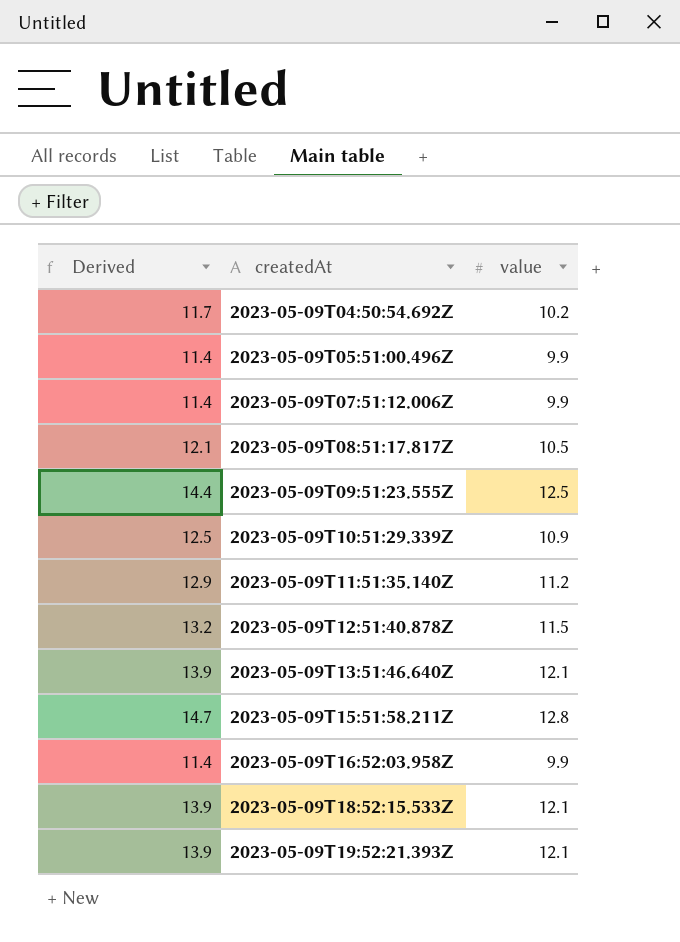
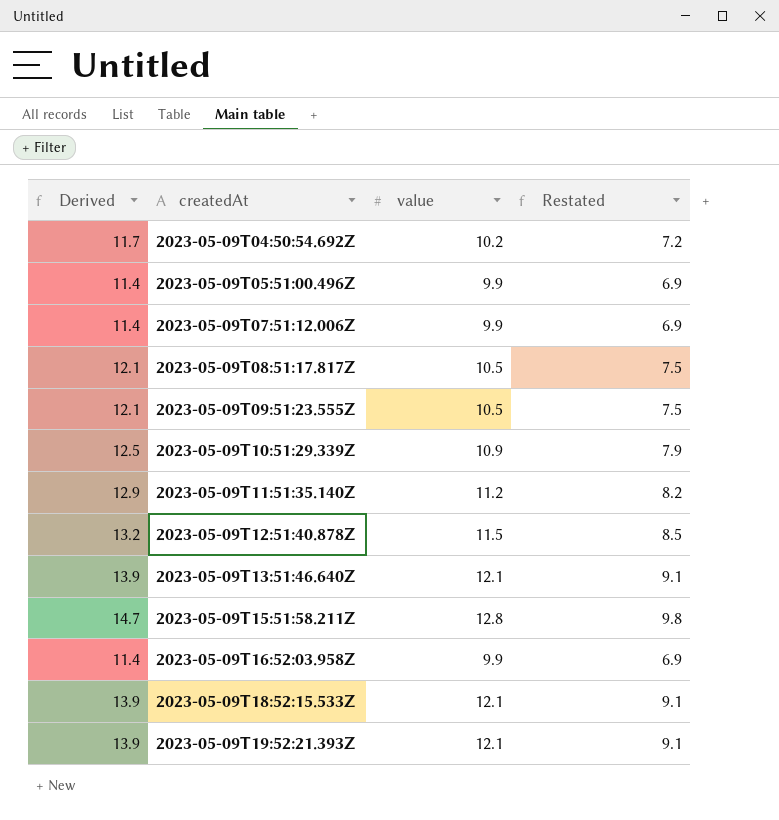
column Restated | formula: none -> [value] - 3
2023-05-09T09:51:23.555Z | Derived: 14.4 -> 12.1
2023-05-09T09:51:23.555Z | value: 12.5 -> 10.5

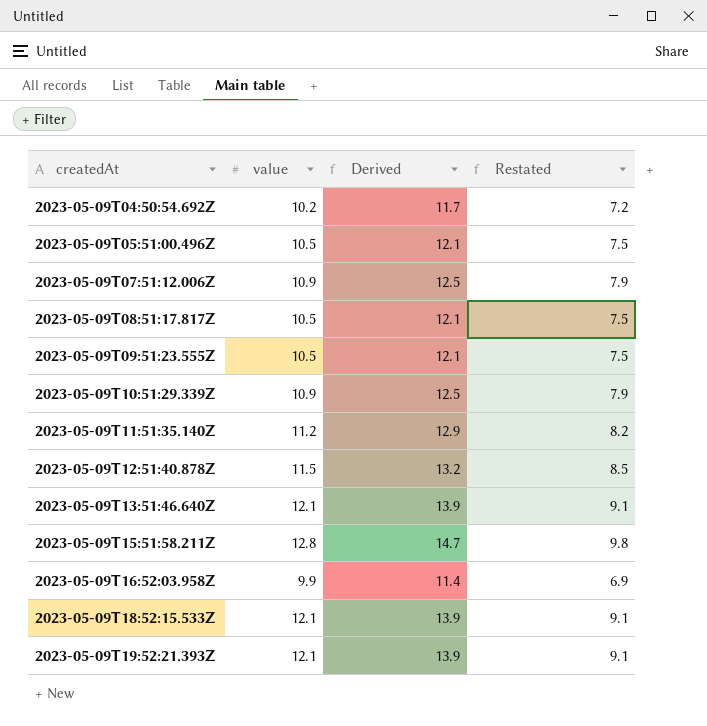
column Derived | position: 1 -> 3
2023-05-09T05:51:00.496Z | value: 9.9 -> 10.5
2023-05-09T05:51:00.496Z | Derived: 11.4 -> 12.1
2023-05-09T05:51:00.496Z | Restated: 6.9 -> 7.5
2023-05-09T07:51:12.006Z | value: 9.9 -> 10.9
2023-05-09T07:51:12.006Z | Derived: 11.4 -> 12.5
2023-05-09T07:51:12.006Z | Restated: 6.9 -> 7.9

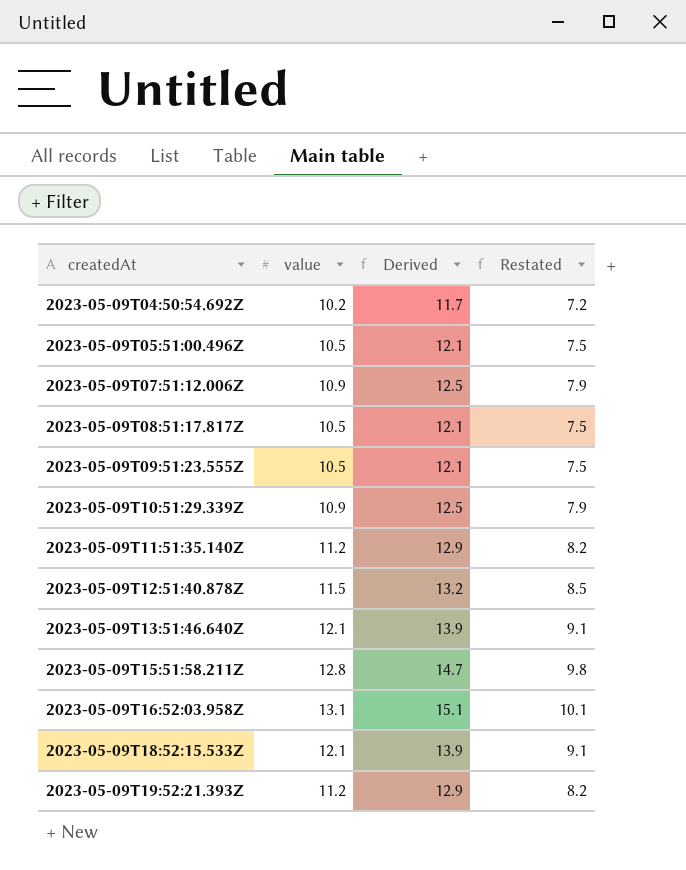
2023-05-09T16:52:03.958Z | value: 9.9 -> 13.1
2023-05-09T16:52:03.958Z | Derived: 11.4 -> 15.1
2023-05-09T16:52:03.958Z | Restated: 6.9 -> 10.1
2023-05-09T19:52:21.393Z | value: 12.1 -> 11.2
2023-05-09T19:52:21.393Z | Derived: 13.9 -> 12.9
2023-05-09T19:52:21.393Z | Restated: 9.1 -> 8.2

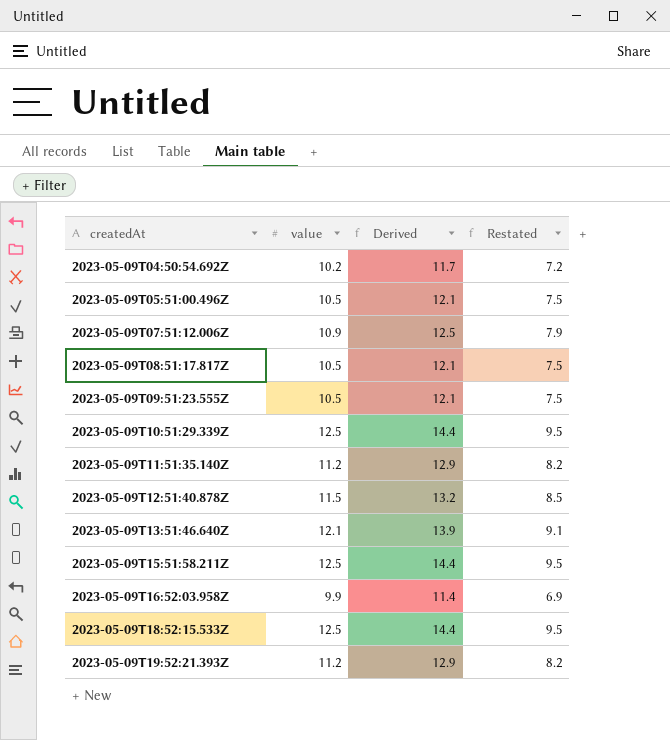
2023-05-09T10:51:29.339Z | value: 10.9 -> 12.5
2023-05-09T10:51:29.339Z | Derived: 12.5 -> 14.4
2023-05-09T10:51:29.339Z | Restated: 7.9 -> 9.5
2023-05-09T15:51:58.211Z | value: 12.8 -> 12.5
2023-05-09T15:51:58.211Z | Derived: 14.7 -> 14.4
2023-05-09T15:51:58.211Z | Restated: 9.8 -> 9.5
2023-05-09T16:52:03.958Z | value: 13.1 -> 9.9
2023-05-09T16:52:03.958Z | Derived: 15.1 -> 11.4
2023-05-09T16:52:03.958Z | Restated: 10.1 -> 6.9
2023-05-09T18:52:15.533Z | value: 12.1 -> 12.5
2023-05-09T18:52:15.533Z | Derived: 13.9 -> 14.4
2023-05-09T18:52:15.533Z | Restated: 9.1 -> 9.5

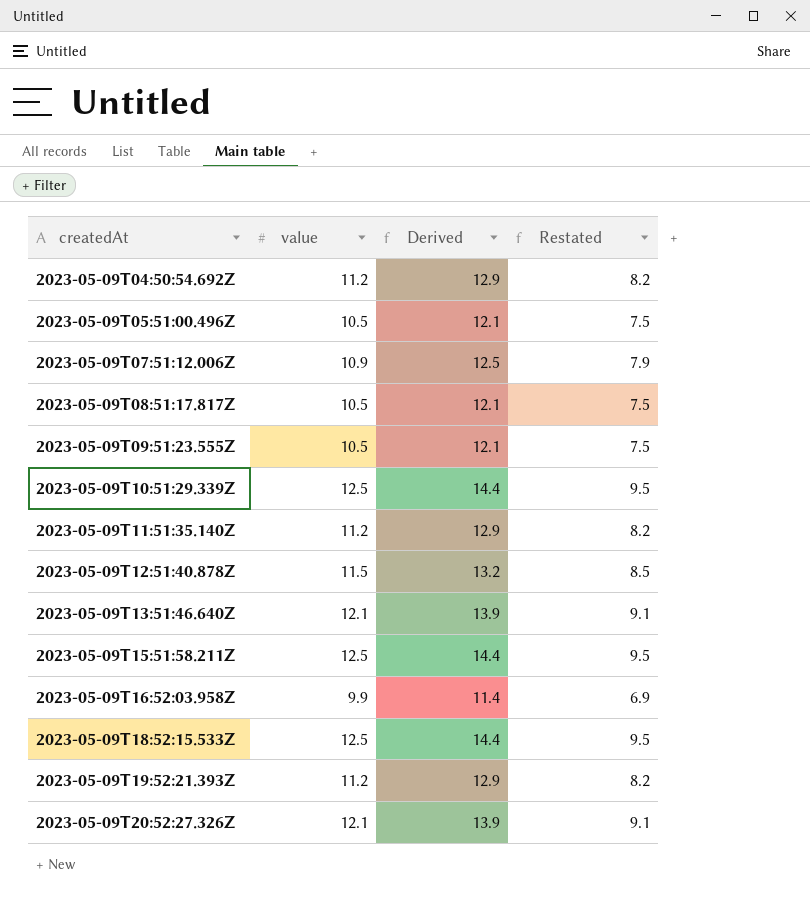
2023-05-09T04:50:54.692Z | value: 10.2 -> 11.2
2023-05-09T04:50:54.692Z | Derived: 11.7 -> 12.9
2023-05-09T04:50:54.692Z | Restated: 7.2 -> 8.2
row 2023-05-09T20:52:27.326Z: none -> 12.1 | 13.9 | 9.1

